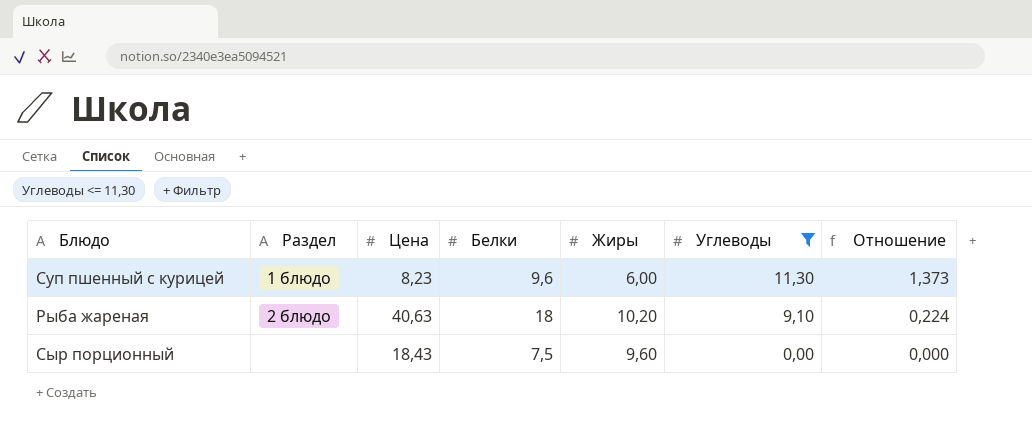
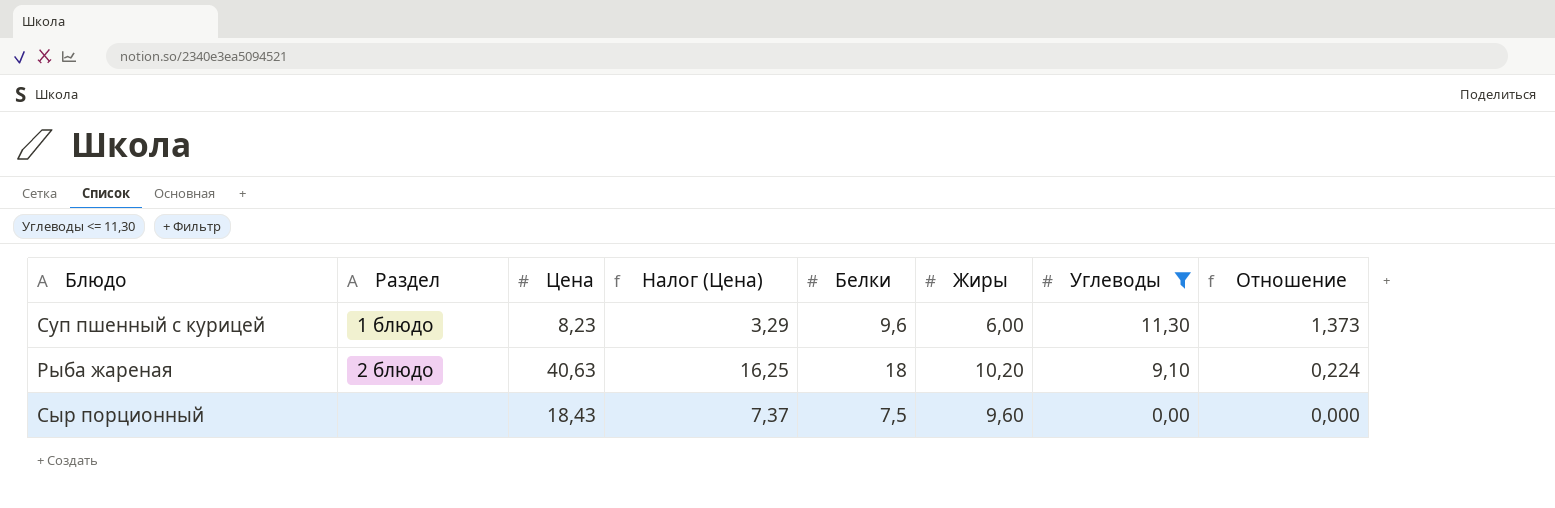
column Налог (Цена) | formula: none -> [Цена] * 0,4

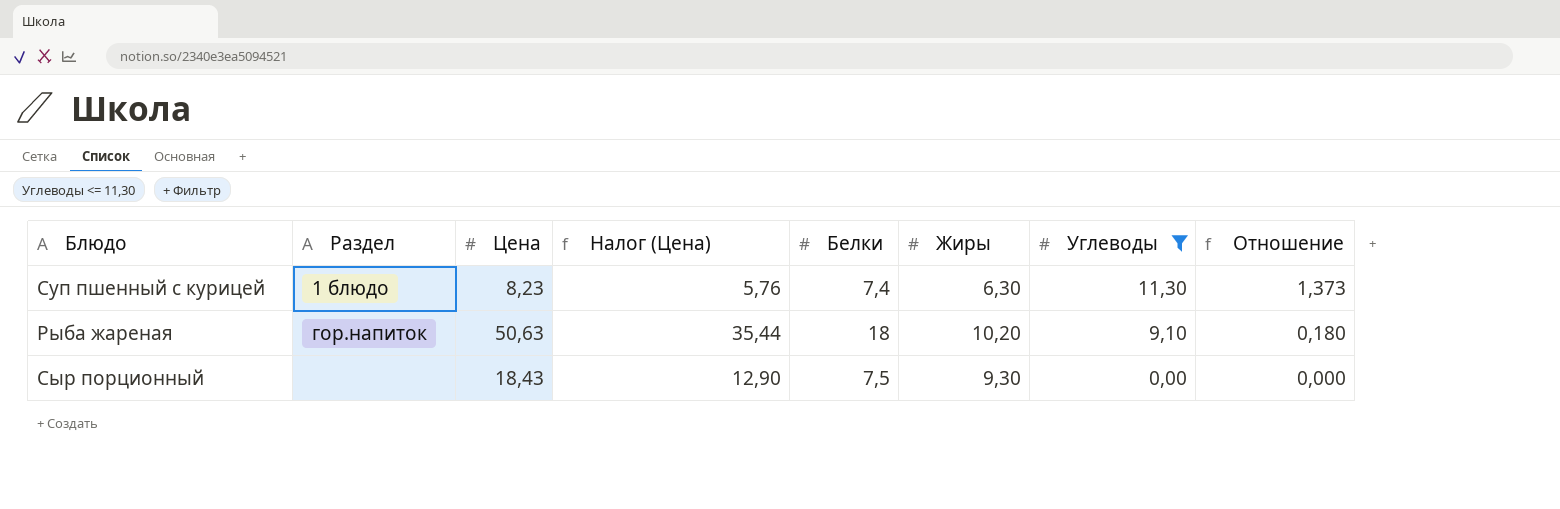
column Налог (Цена) | formula: [Цена] * 0,4 -> [Цена] * 0,7
Суп пшенный с курицей | Белки: 9,6 -> 7,4
Суп пшенный с курицей | Жиры: 6,00 -> 6,30
Рыба жареная | Раздел: 2 блюдо -> гор.напиток
Рыба жареная | Цена: 40,63 -> 50,63
Рыба жареная | Отношение: 0,224 -> 0,180
Сыр порционный | Жиры: 9,60 -> 9,30

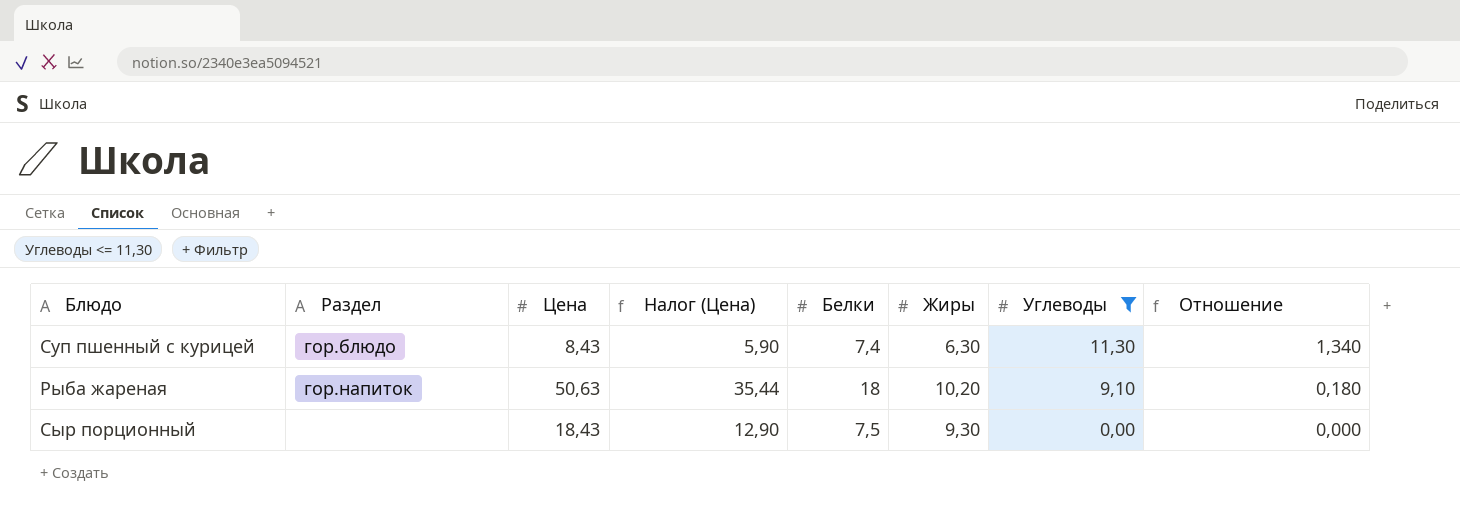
Суп пшенный с курицей | Раздел: 1 блюдо -> гор.блюдо
Суп пшенный с курицей | Цена: 8,23 -> 8,43
Суп пшенный с курицей | Налог (Цена): 5,76 -> 5,90
Суп пшенный с курицей | Отношение: 1,373 -> 1,340

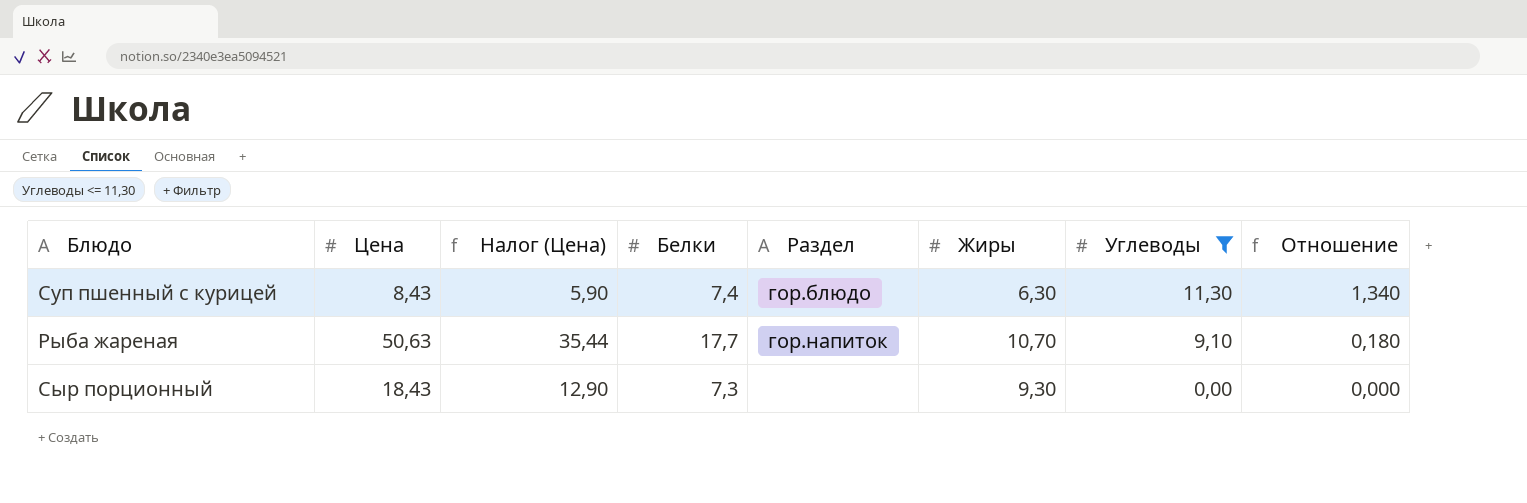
column Раздел | position: 2 -> 5
Рыба жареная | Белки: 18 -> 17,7
Рыба жареная | Жиры: 10,20 -> 10,70
Сыр порционный | Белки: 7,5 -> 7,3

